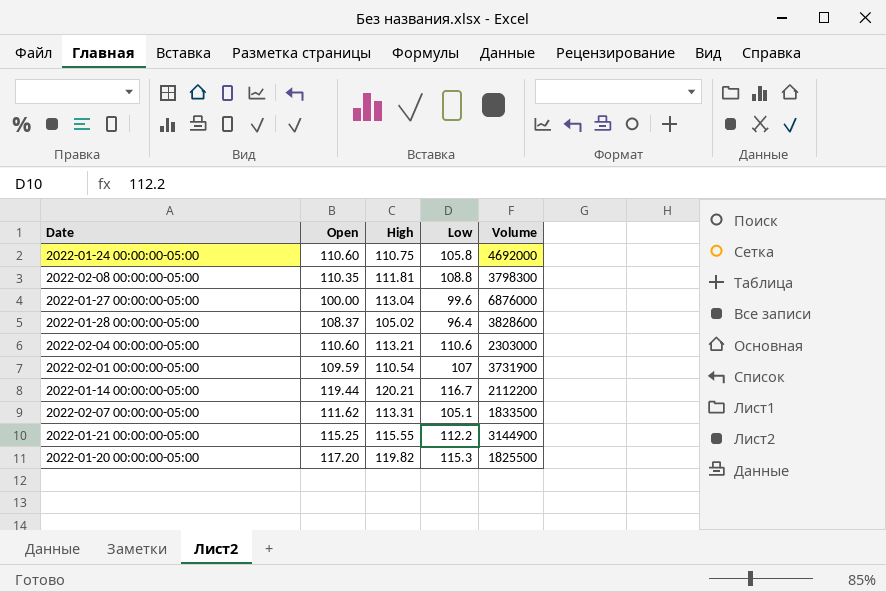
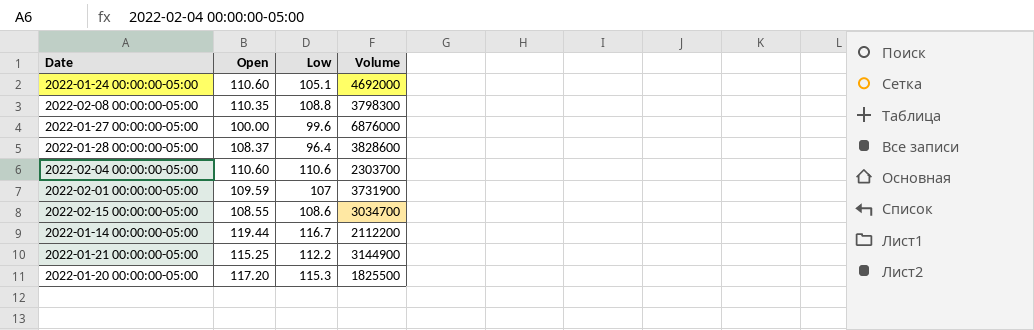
column High | position: 3 -> none
row 2022-02-07 00:00:00-05:00: 111.62 | 113.31 | 105.1 | 1833500 -> none
2022-01-24 00:00:00-05:00 | Low: 105.8 -> 105.1
2022-02-04 00:00:00-05:00 | Volume: 2303000 -> 2303700
row 2022-02-15 00:00:00-05:00: none -> 108.55 | 108.6 | 3034700

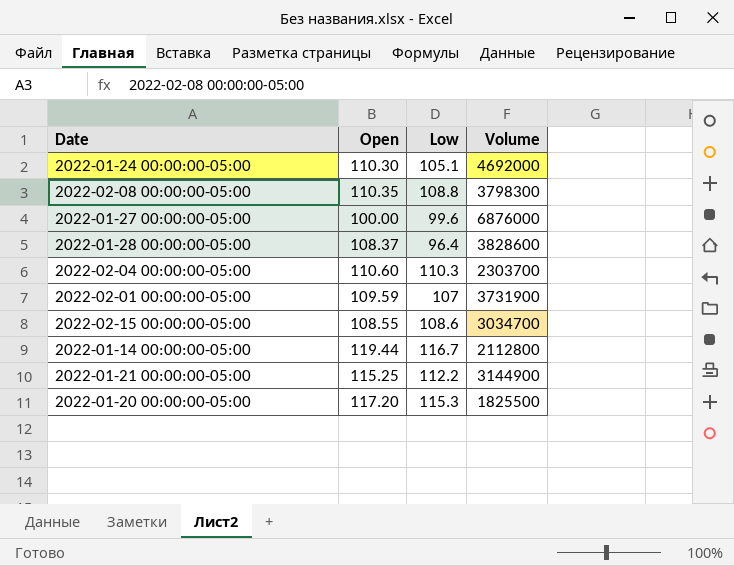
2022-01-24 00:00:00-05:00 | Open: 110.60 -> 110.30
2022-02-04 00:00:00-05:00 | Low: 110.6 -> 110.3
2022-01-14 00:00:00-05:00 | Volume: 2112200 -> 2112800

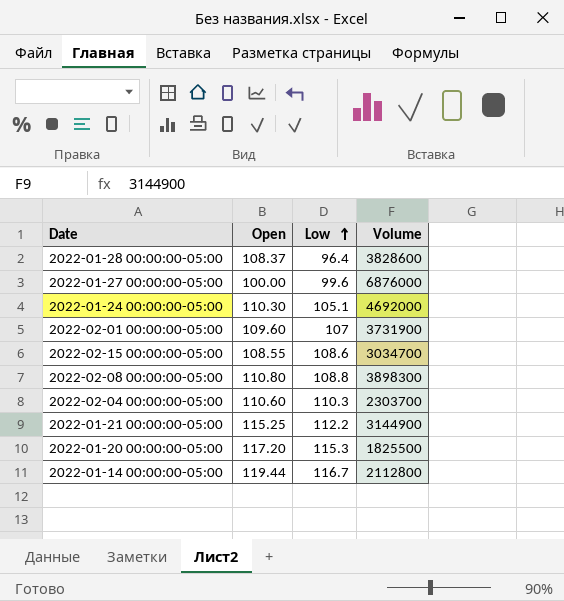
row order: none -> Low ascending
2022-02-01 00:00:00-05:00 | Open: 109.59 -> 109.60
2022-02-08 00:00:00-05:00 | Open: 110.35 -> 110.80
2022-02-08 00:00:00-05:00 | Volume: 3798300 -> 3898300

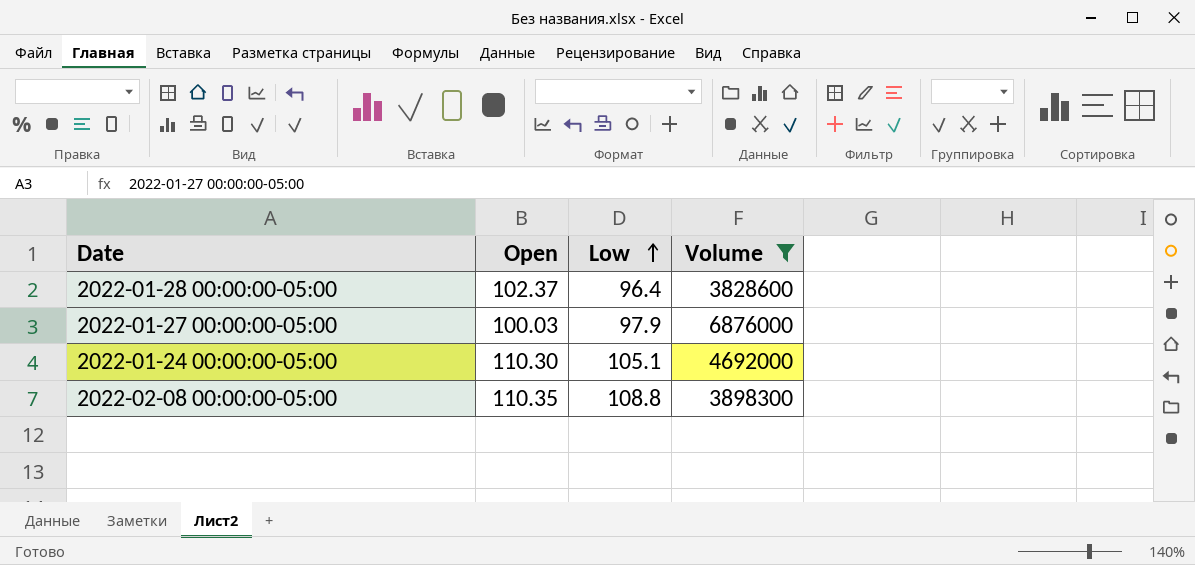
filter: none -> Volume >= 3828600
2022-01-28 00:00:00-05:00 | Open: 108.37 -> 102.37
2022-01-27 00:00:00-05:00 | Open: 100.00 -> 100.03
2022-01-27 00:00:00-05:00 | Low: 99.6 -> 97.9
2022-02-08 00:00:00-05:00 | Open: 110.80 -> 110.35

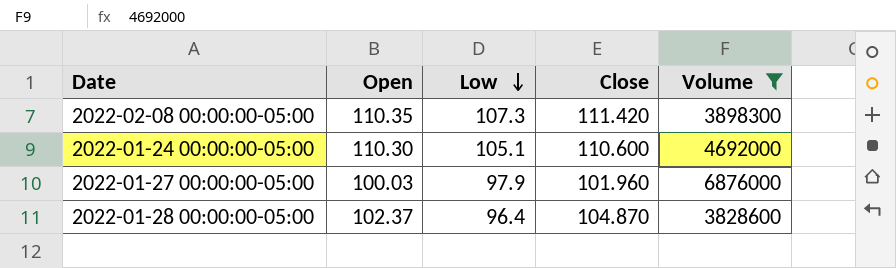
row order: Low ascending -> Low descending
column Close | position: none -> 4
2022-02-08 00:00:00-05:00 | Low: 108.8 -> 107.3

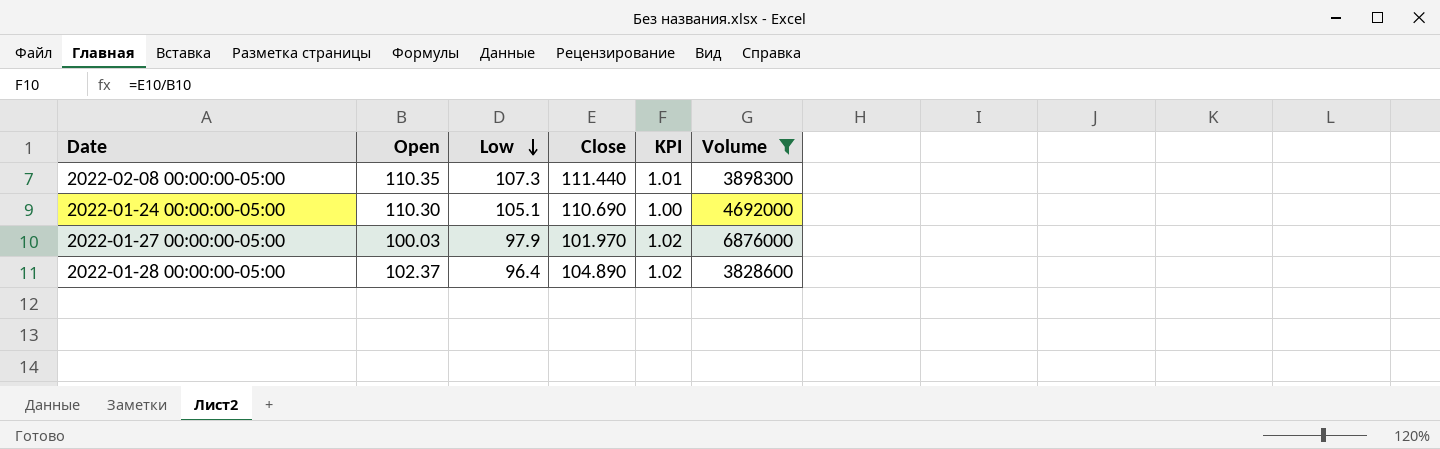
column KPI | formula: none -> [Close] / [Open]
2022-02-08 00:00:00-05:00 | Close: 111.420 -> 111.440
2022-01-24 00:00:00-05:00 | Close: 110.600 -> 110.690
2022-01-27 00:00:00-05:00 | Close: 101.960 -> 101.970
2022-01-28 00:00:00-05:00 | Close: 104.870 -> 104.890

